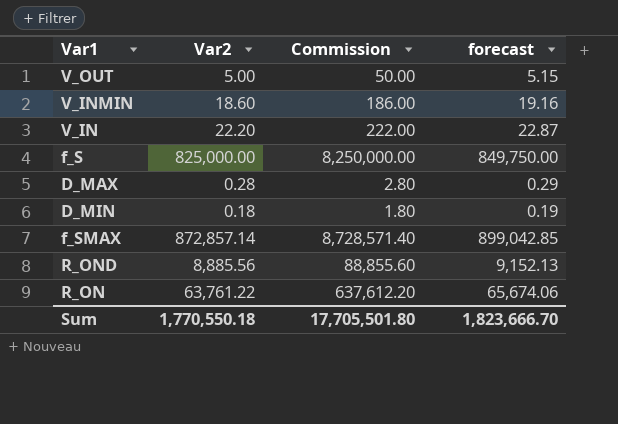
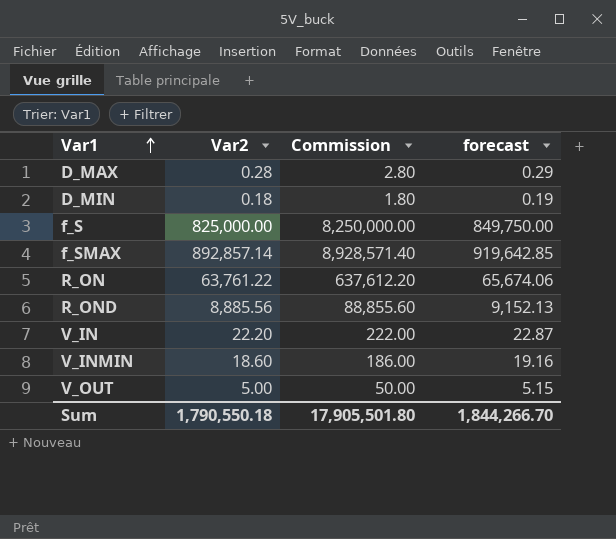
row order: none -> Var1 ascending
f_SMAX | Var2: 872,857.14 -> 892,857.14
f_SMAX | Commission: 8,728,571.40 -> 8,928,571.40
f_SMAX | forecast: 899,042.85 -> 919,642.85
Sum | Var2: 1,770,550.18 -> 1,790,550.18
Sum | Commission: 17,705,501.80 -> 17,905,501.80
Sum | forecast: 1,823,666.70 -> 1,844,266.70

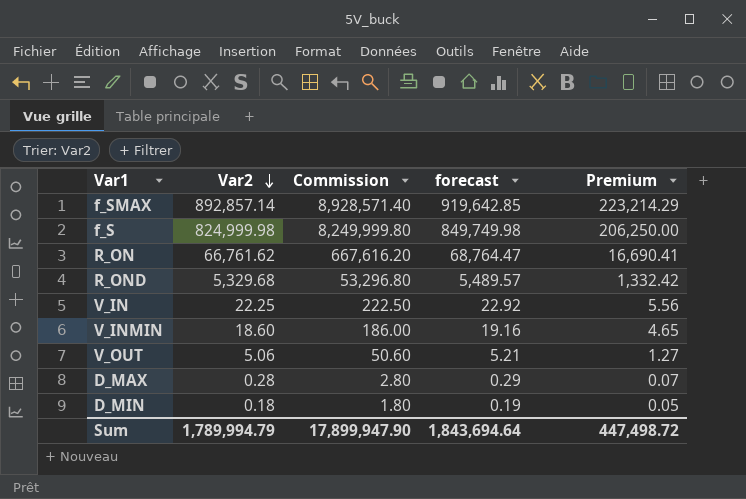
row order: Var1 ascending -> Var2 descending
column Premium | formula: none -> [Var2] * 0.25
f_S | Var2: 825,000.00 -> 824,999.98
f_S | Commission: 8,250,000.00 -> 8,249,999.80
f_S | forecast: 849,750.00 -> 849,749.98
R_ON | Var2: 63,761.22 -> 66,761.62
R_ON | Commission: 637,612.20 -> 667,616.20
R_ON | forecast: 65,674.06 -> 68,764.47
R_OND | Var2: 8,885.56 -> 5,329.68
R_OND | Commission: 88,855.60 -> 53,296.80
R_OND | forecast: 9,152.13 -> 5,489.57
V_IN | Var2: 22.20 -> 22.25
V_IN | Commission: 222.00 -> 222.50
V_IN | forecast: 22.87 -> 22.92
V_OUT | Var2: 5.00 -> 5.06
V_OUT | Commission: 50.00 -> 50.60
V_OUT | forecast: 5.15 -> 5.21
Sum | Var2: 1,790,550.18 -> 1,789,994.79
Sum | Commission: 17,905,501.80 -> 17,899,947.90
Sum | forecast: 1,844,266.70 -> 1,843,694.64

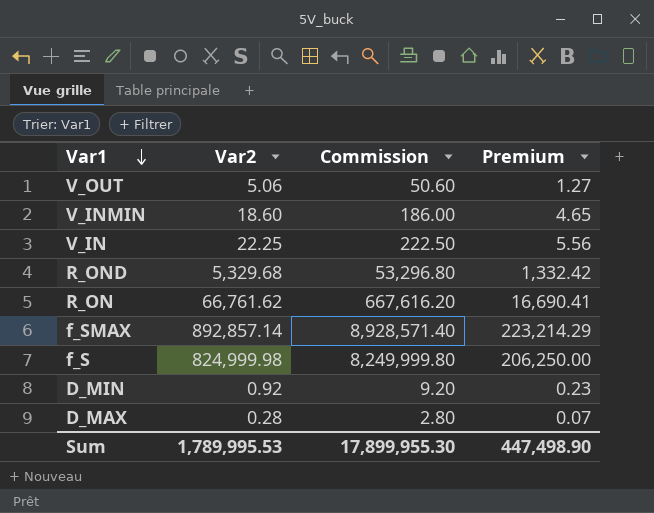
row order: Var2 descending -> Var1 descending
column forecast | formula: [Var2] * 1.03 -> none
D_MIN | Var2: 0.18 -> 0.92
D_MIN | Commission: 1.80 -> 9.20
D_MIN | Premium: 0.05 -> 0.23
Sum | Var2: 1,789,994.79 -> 1,789,995.53
Sum | Commission: 17,899,947.90 -> 17,899,955.30
Sum | Premium: 447,498.72 -> 447,498.90

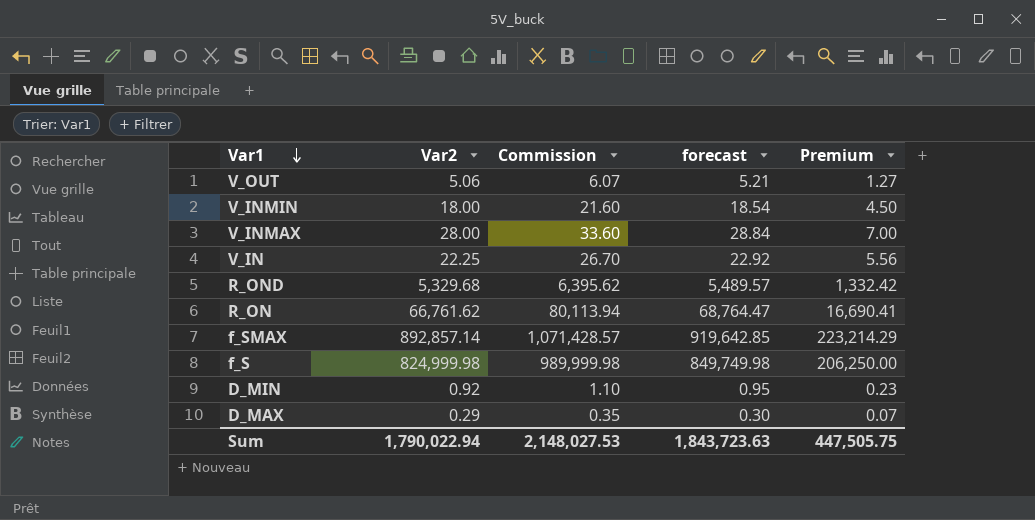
column Commission | formula: [Var2] * 10 -> [Var2] * 1.2
column forecast | formula: none -> [Var2] * 1.03
V_INMIN | Var2: 18.60 -> 18.00
V_INMIN | Premium: 4.65 -> 4.50
row V_INMAX: none -> 28.00 | 33.60 | 28.84 | 7.00
D_MAX | Var2: 0.28 -> 0.29
Sum | Var2: 1,789,995.53 -> 1,790,022.94
Sum | Commission: 17,899,955.30 -> 2,148,027.53
Sum | Premium: 447,498.90 -> 447,505.75

